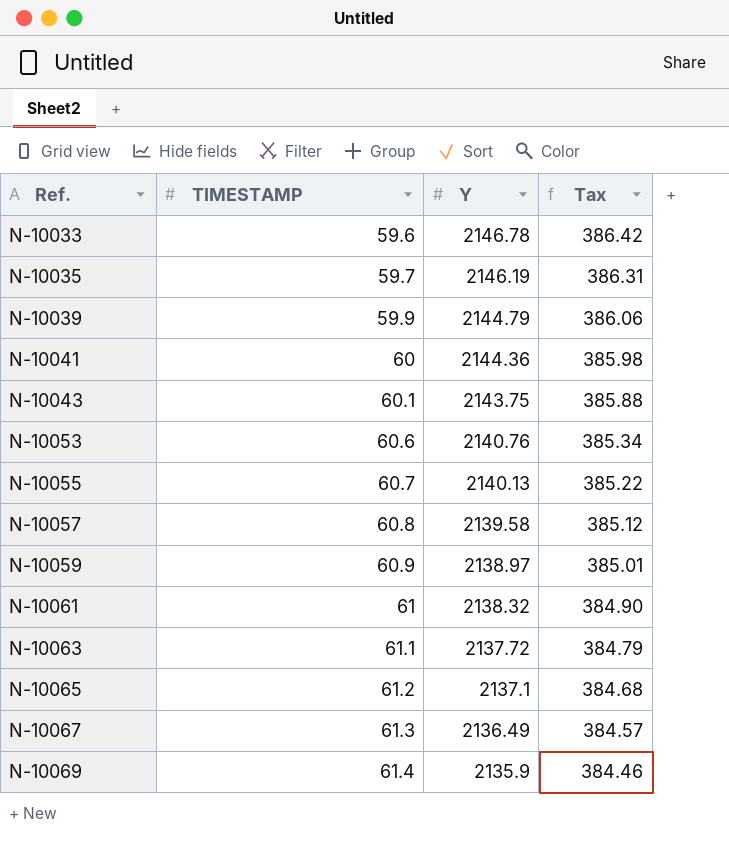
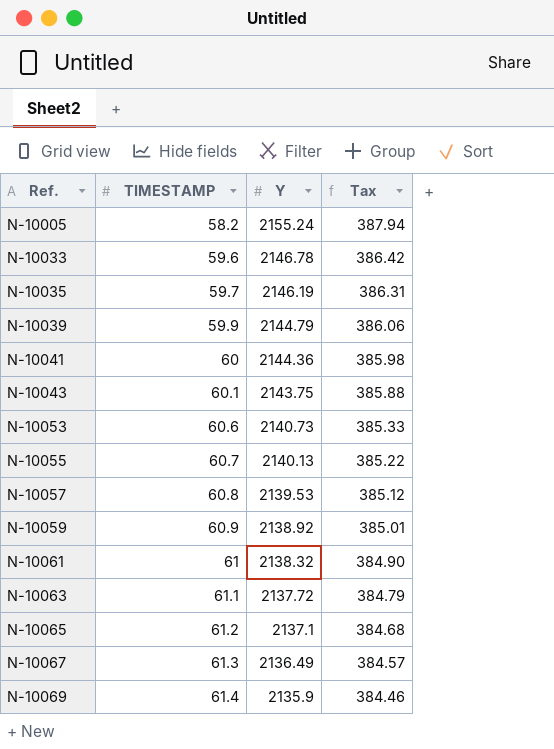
row N-10005: none -> 58.2 | 2155.24 | 387.94
N-10053 | Y: 2140.76 -> 2140.73
N-10053 | Tax: 385.34 -> 385.33
N-10057 | Y: 2139.58 -> 2139.53
N-10059 | Y: 2138.97 -> 2138.92

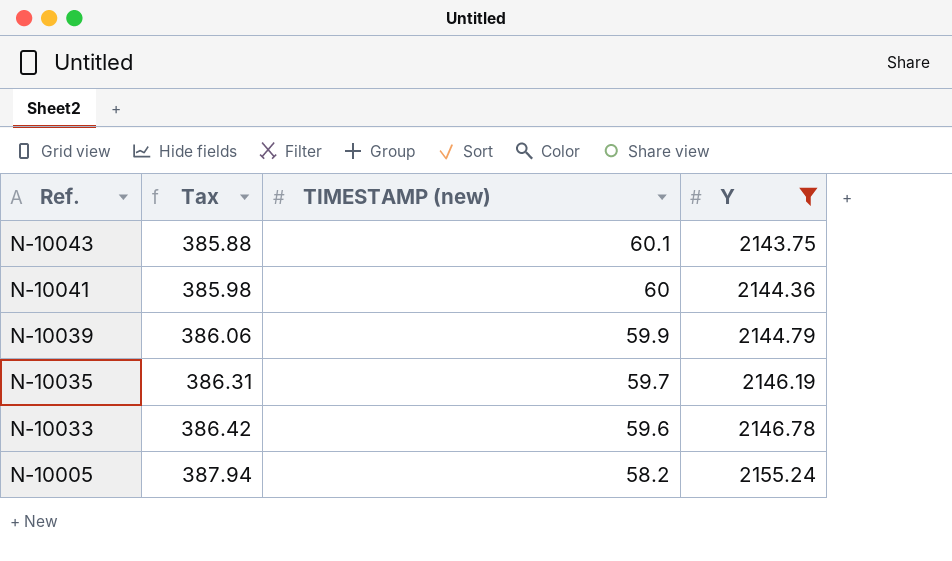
filter: none -> Y >= 2143.75
row order: Ref. ascending -> Ref. descending
column Tax | position: 4 -> 2
column name: TIMESTAMP -> TIMESTAMP (new)

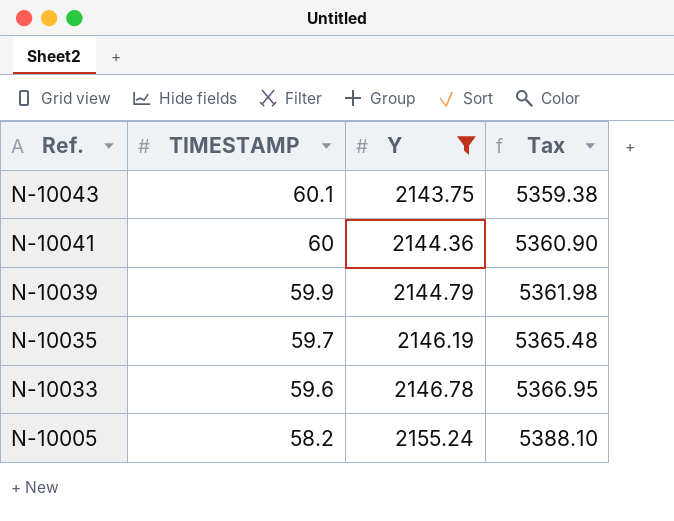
column name: TIMESTAMP (new) -> TIMESTAMP
column Tax | formula: [Y] * 0.18 -> [Y] * 2.5
column Tax | position: 2 -> 4

